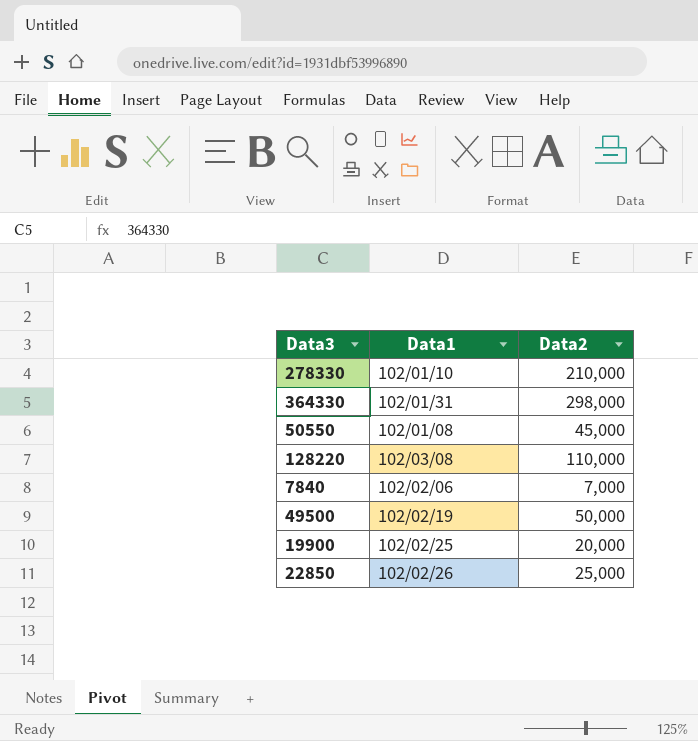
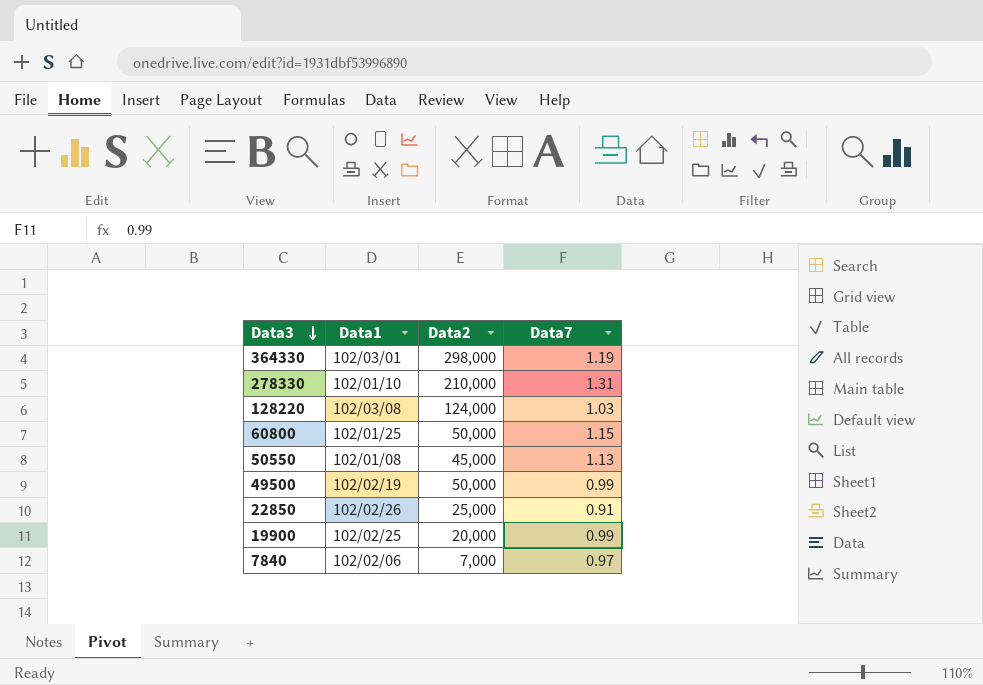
row order: none -> Data3 descending
column Data7 | position: none -> 4
364330 | Data1: 102/01/31 -> 102/03/01
128220 | Data2: 110,000 -> 124,000
row 60800: none -> 102/01/25 | 50,000 | 1.15

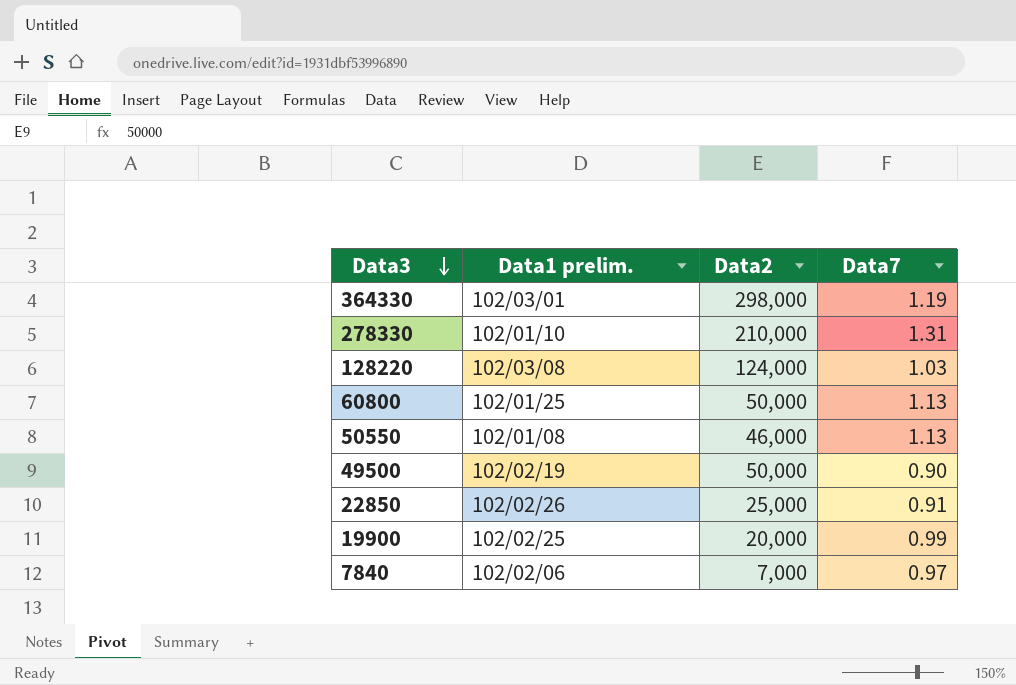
column name: Data1 -> Data1 prelim.
60800 | Data7: 1.15 -> 1.13
50550 | Data2: 45,000 -> 46,000
49500 | Data7: 0.99 -> 0.90

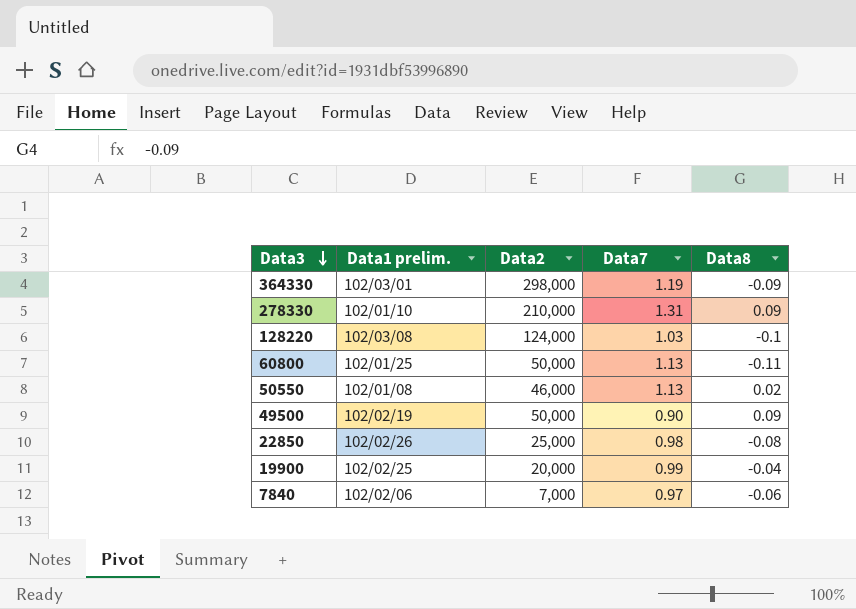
column Data8 | position: none -> 5
22850 | Data7: 0.91 -> 0.98

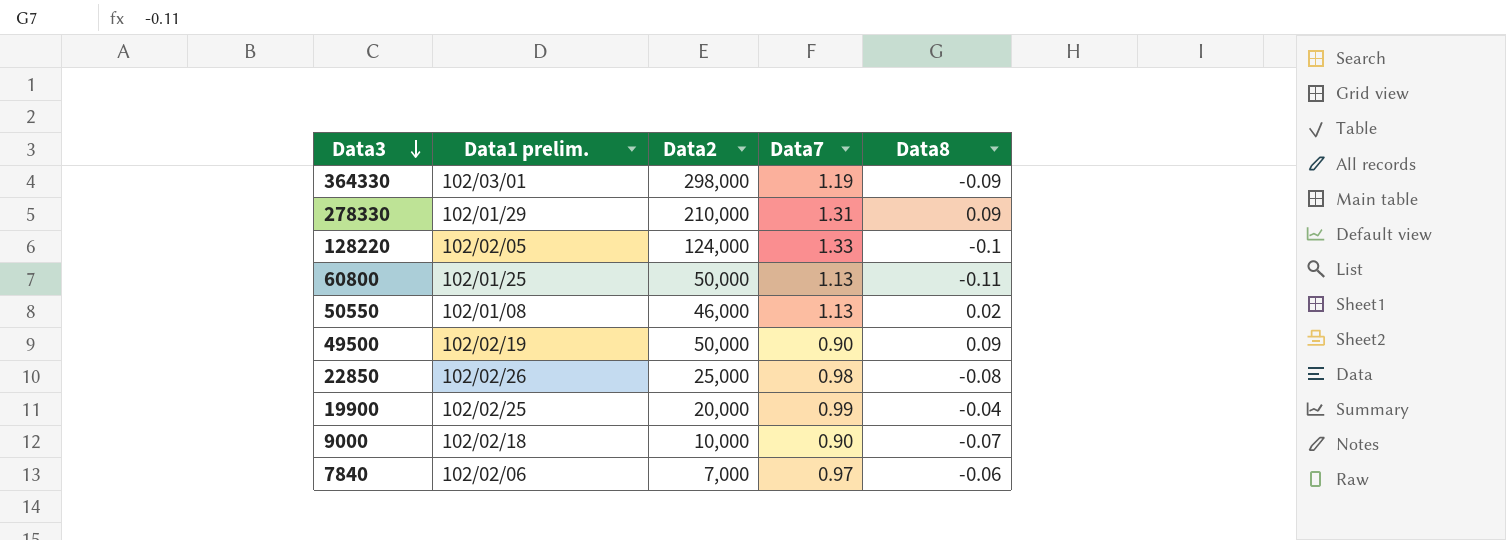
278330 | Data1 prelim.: 102/01/10 -> 102/01/29
128220 | Data1 prelim.: 102/03/08 -> 102/02/05
128220 | Data7: 1.03 -> 1.33
row 9000: none -> 102/02/18 | 10,000 | 0.90 | -0.07

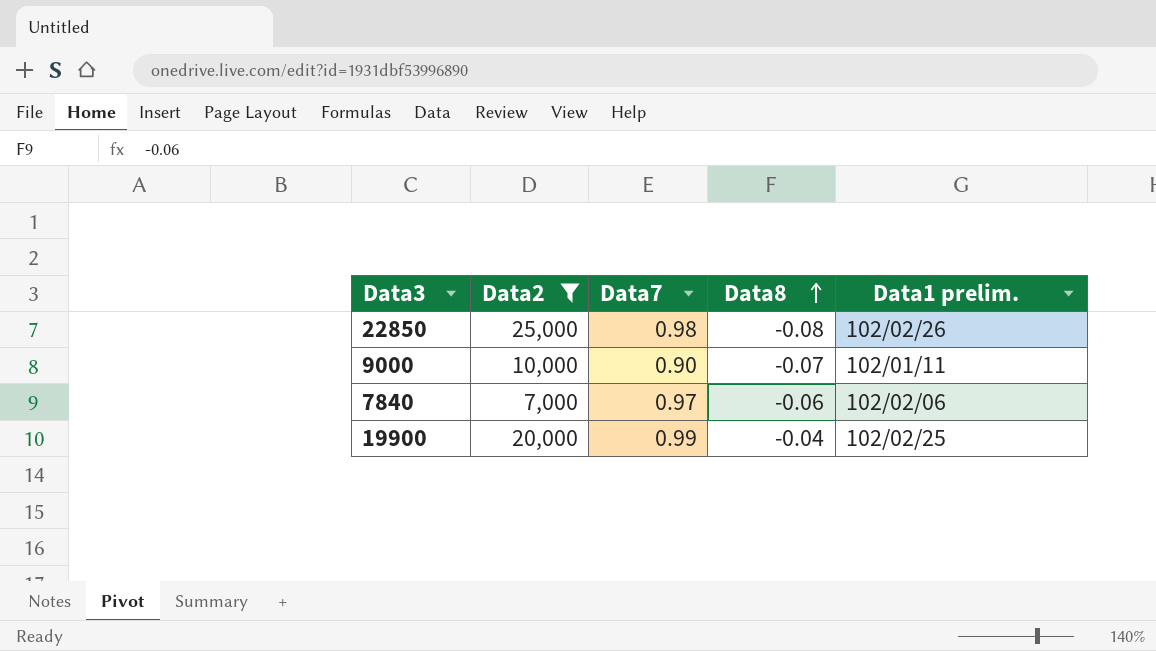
filter: none -> Data2 <= 25,000
row order: Data3 descending -> Data8 ascending
column Data1 prelim. | position: 2 -> 5
9000 | Data1 prelim.: 102/02/18 -> 102/01/11

